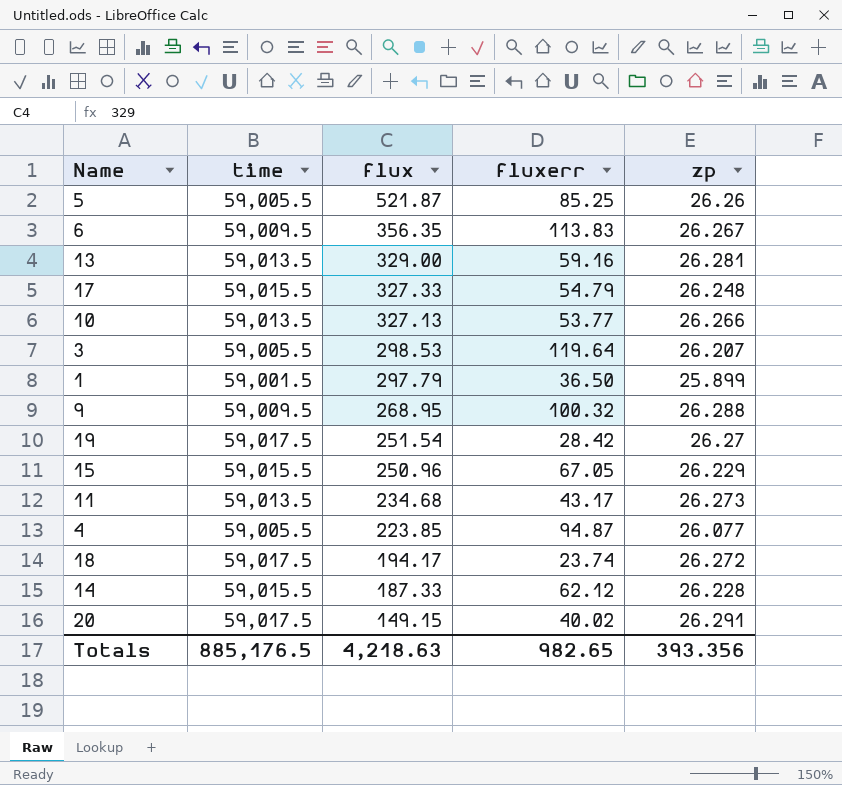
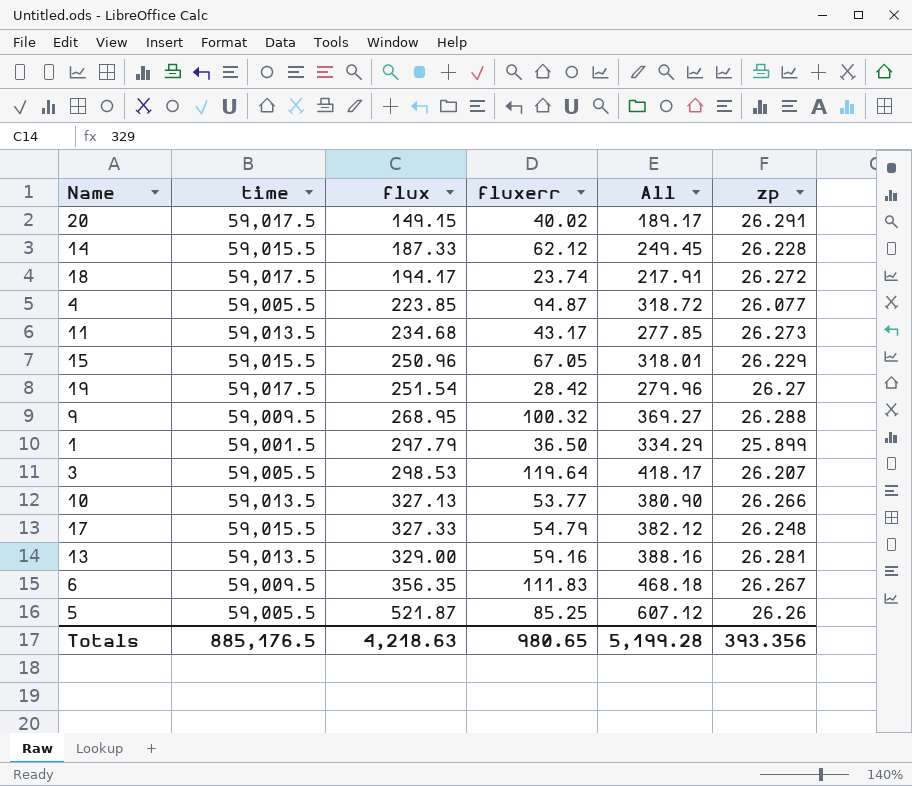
row order: flux descending -> flux ascending
column All | formula: none -> [flux] + [fluxerr]
6 | fluxerr: 113.83 -> 111.83
Totals | fluxerr: 982.65 -> 980.65

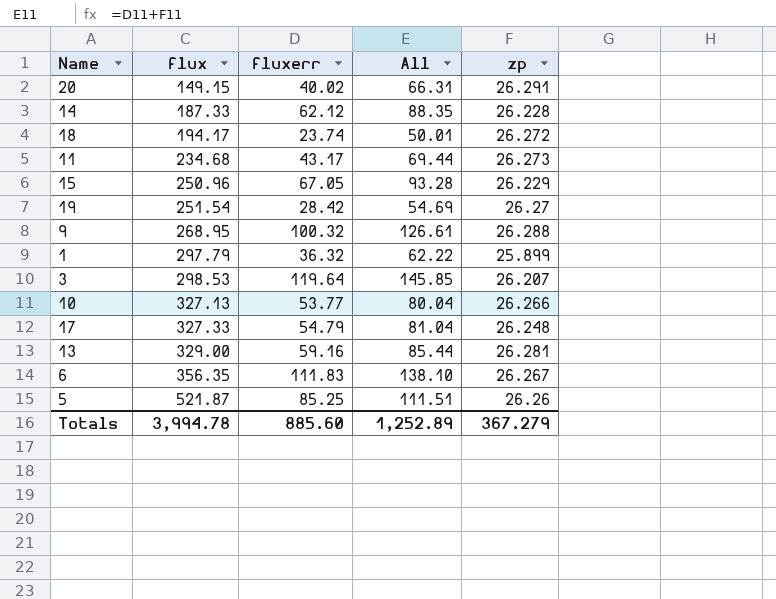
column time | position: 2 -> none
column All | formula: [flux] + [fluxerr] -> [fluxerr] + [zp]
row 4: 59,005.5 | 223.85 | 94.87 | 318.72 | 26.077 -> none
1 | fluxerr: 36.50 -> 36.32
Totals | flux: 4,218.63 -> 3,994.78
Totals | fluxerr: 980.65 -> 885.60
Totals | All: 5,199.28 -> 1,252.89
Totals | zp: 393.356 -> 367.279

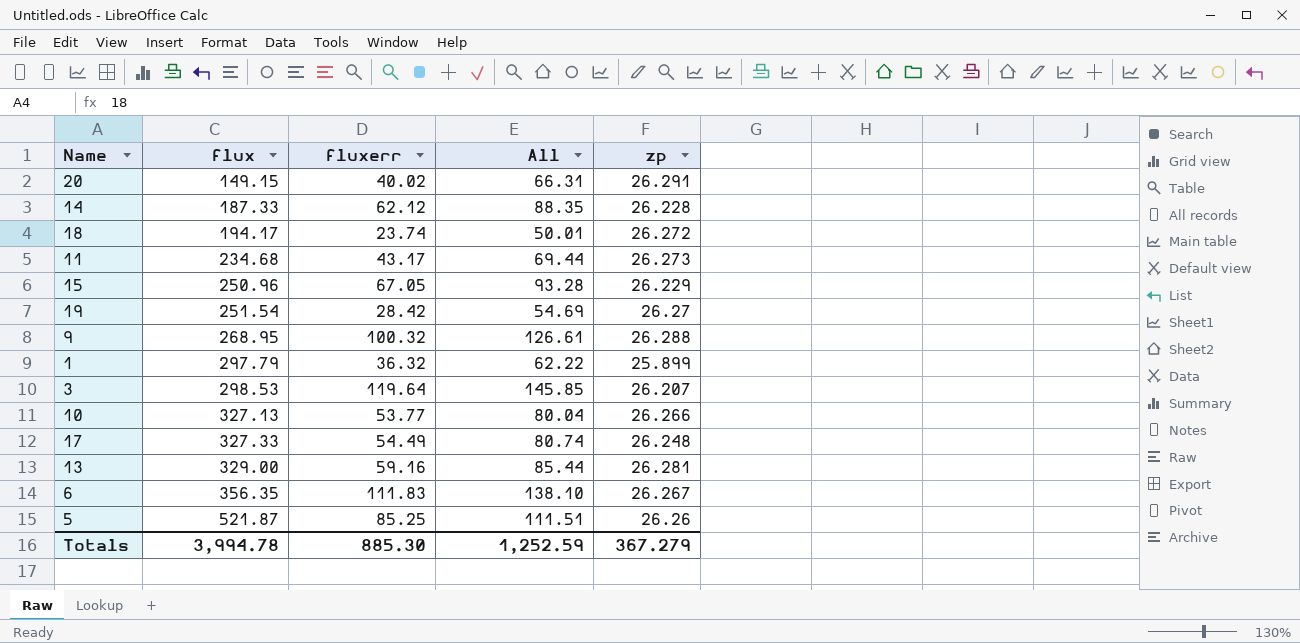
17 | fluxerr: 54.79 -> 54.49
17 | All: 81.04 -> 80.74
Totals | fluxerr: 885.60 -> 885.30
Totals | All: 1,252.89 -> 1,252.59

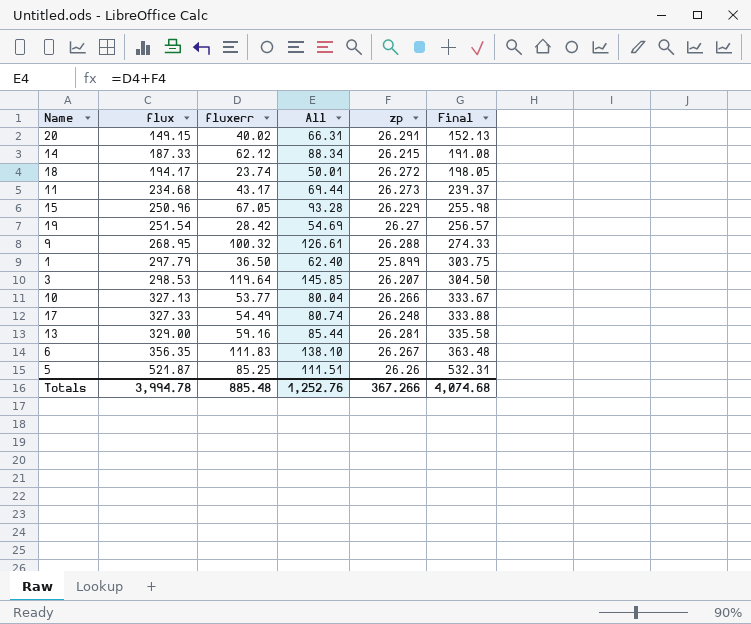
column Final | formula: none -> [flux] * 1.02
14 | All: 88.35 -> 88.34
14 | zp: 26.228 -> 26.215
1 | fluxerr: 36.32 -> 36.50
1 | All: 62.22 -> 62.40
Totals | fluxerr: 885.30 -> 885.48
Totals | All: 1,252.59 -> 1,252.76
Totals | zp: 367.279 -> 367.266

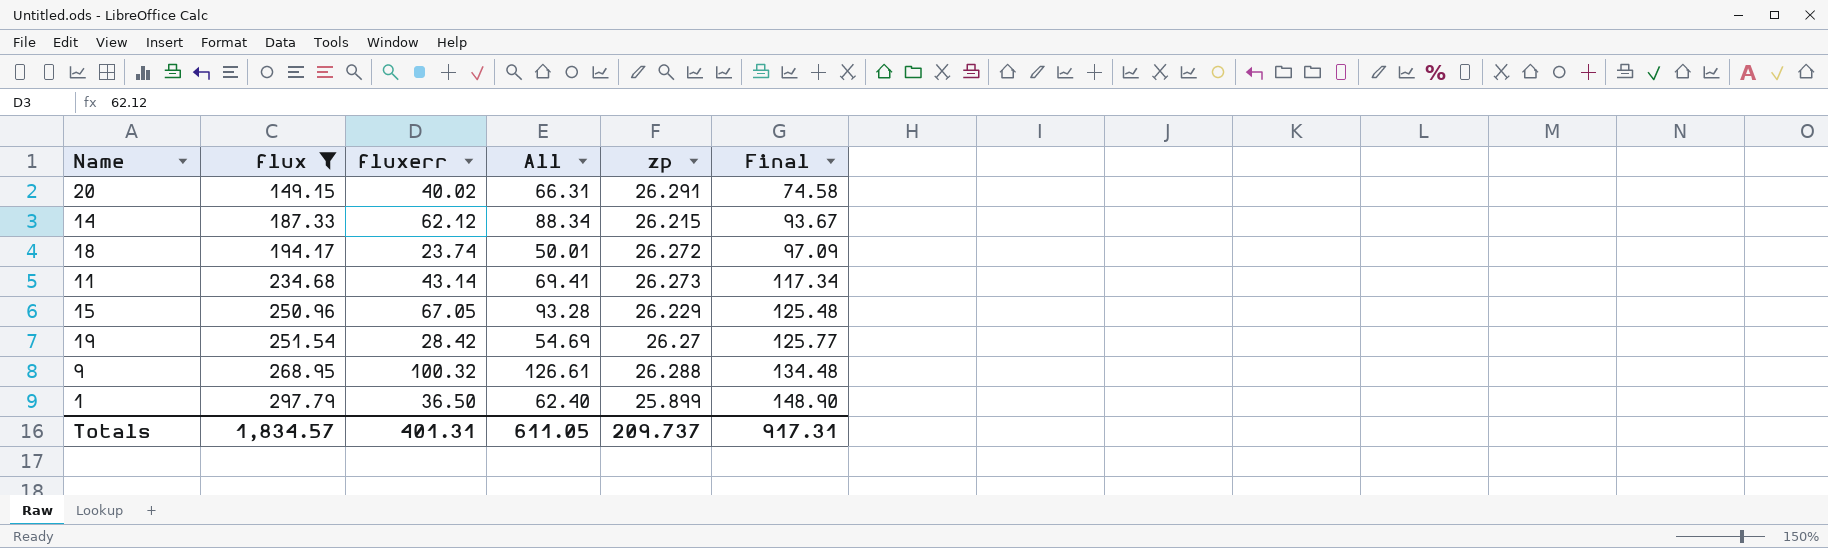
filter: none -> flux <= 297.79
column Final | formula: [flux] * 1.02 -> [flux] * 0.5
11 | fluxerr: 43.17 -> 43.14
11 | All: 69.44 -> 69.41
Totals | flux: 3,994.78 -> 1,834.57
Totals | fluxerr: 885.48 -> 401.31
Totals | All: 1,252.76 -> 611.05
Totals | zp: 367.266 -> 209.737
Totals | Final: 4,074.68 -> 917.31

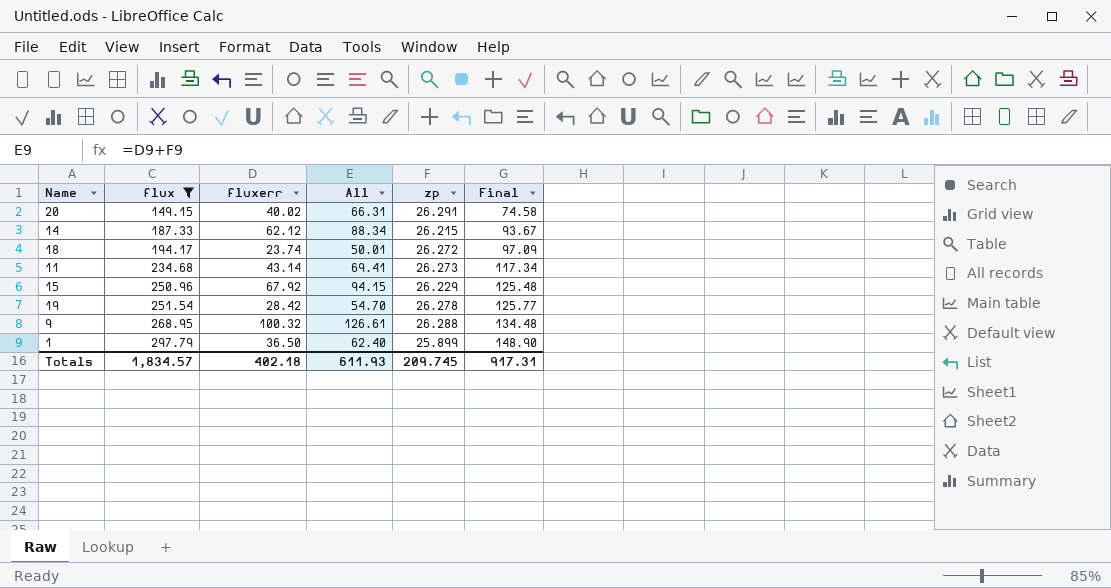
15 | fluxerr: 67.05 -> 67.92
15 | All: 93.28 -> 94.15
19 | All: 54.69 -> 54.70
19 | zp: 26.27 -> 26.278
Totals | fluxerr: 401.31 -> 402.18
Totals | All: 611.05 -> 611.93
Totals | zp: 209.737 -> 209.745

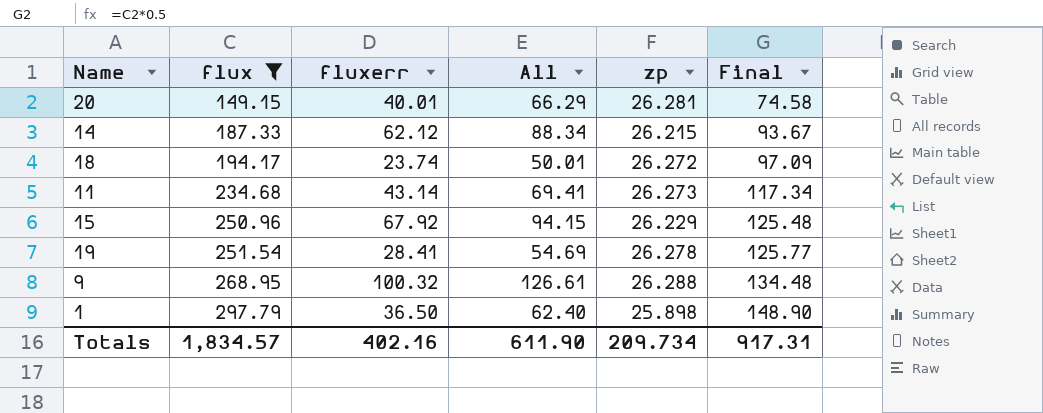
20 | fluxerr: 40.02 -> 40.01
20 | All: 66.31 -> 66.29
20 | zp: 26.291 -> 26.281
19 | fluxerr: 28.42 -> 28.41
19 | All: 54.70 -> 54.69
1 | zp: 25.899 -> 25.898
Totals | fluxerr: 402.18 -> 402.16
Totals | All: 611.93 -> 611.90
Totals | zp: 209.745 -> 209.734

